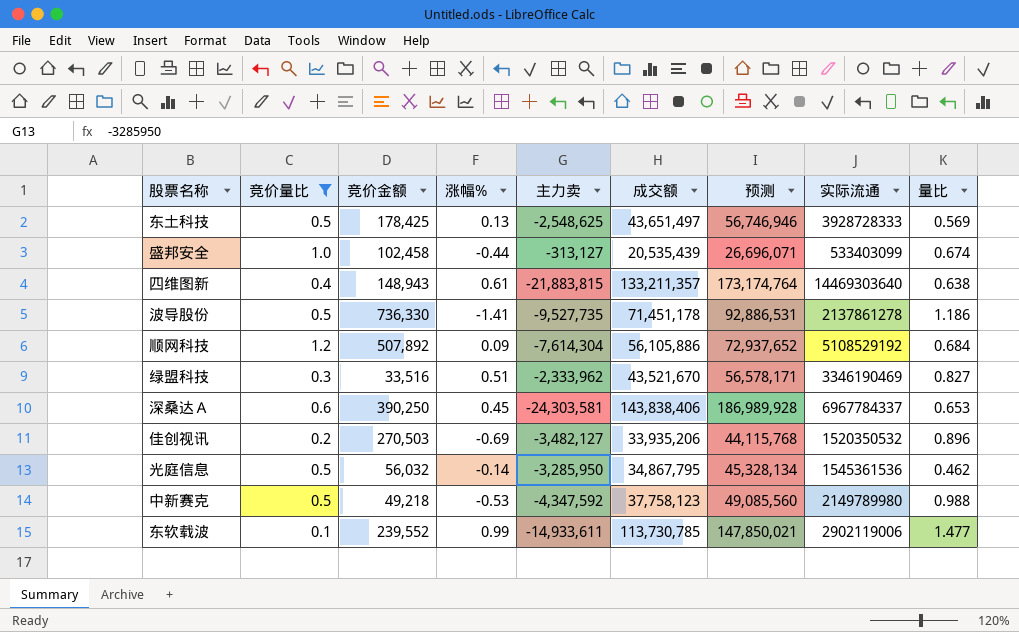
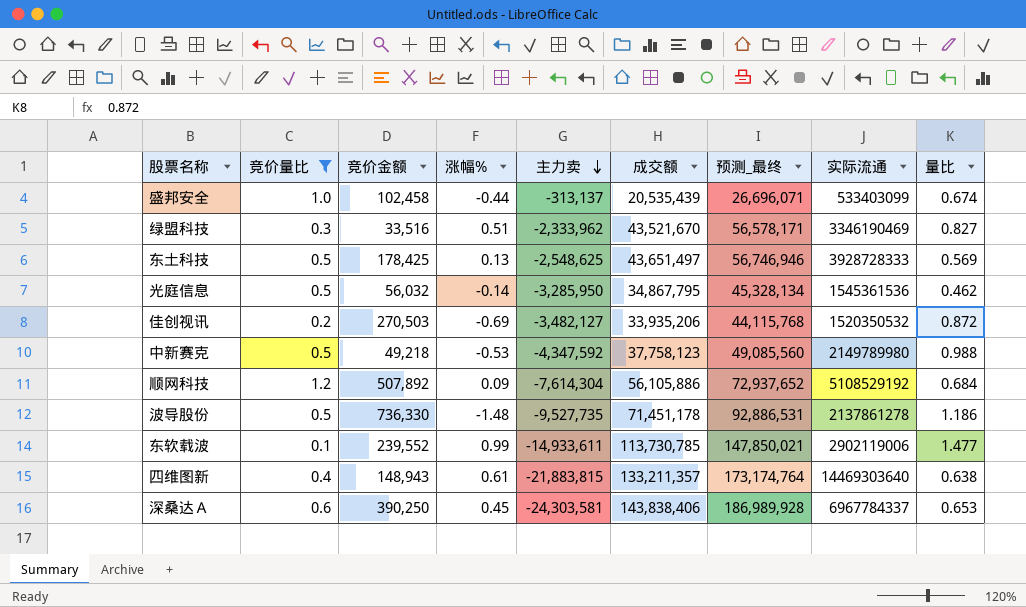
row order: none -> 主力卖 descending
column name: 预测 -> 预测_最终
盛邦安全 | 主力卖: -313,127 -> -313,137
佳创视讯 | 量比: 0.896 -> 0.872
波导股份 | 涨幅%: -1.41 -> -1.48

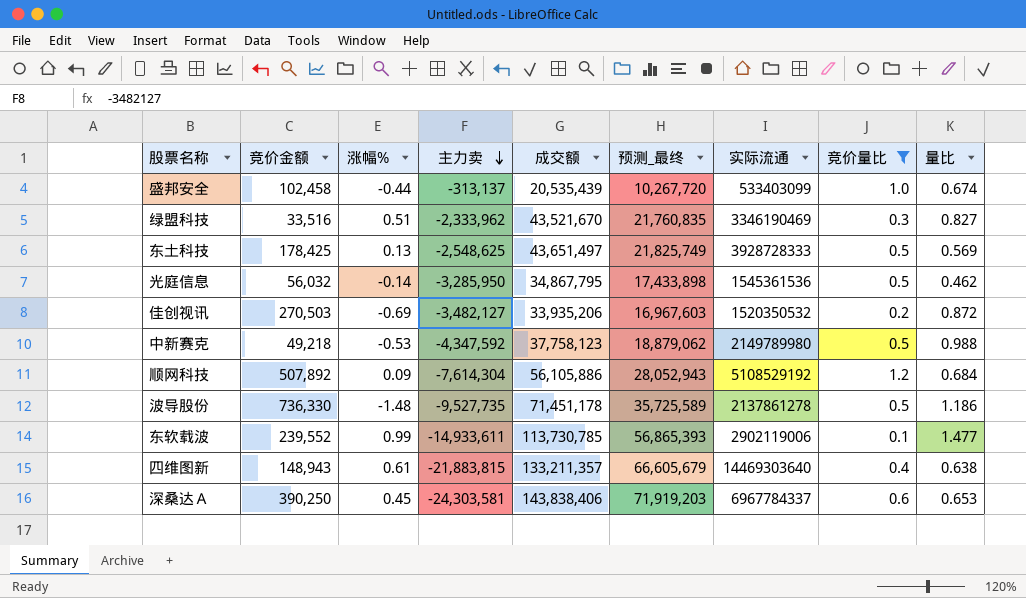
column 预测_最终 | formula: [成交额] * 1.3 -> [成交额] * 0.5
column 竞价量比 | position: 2 -> 8

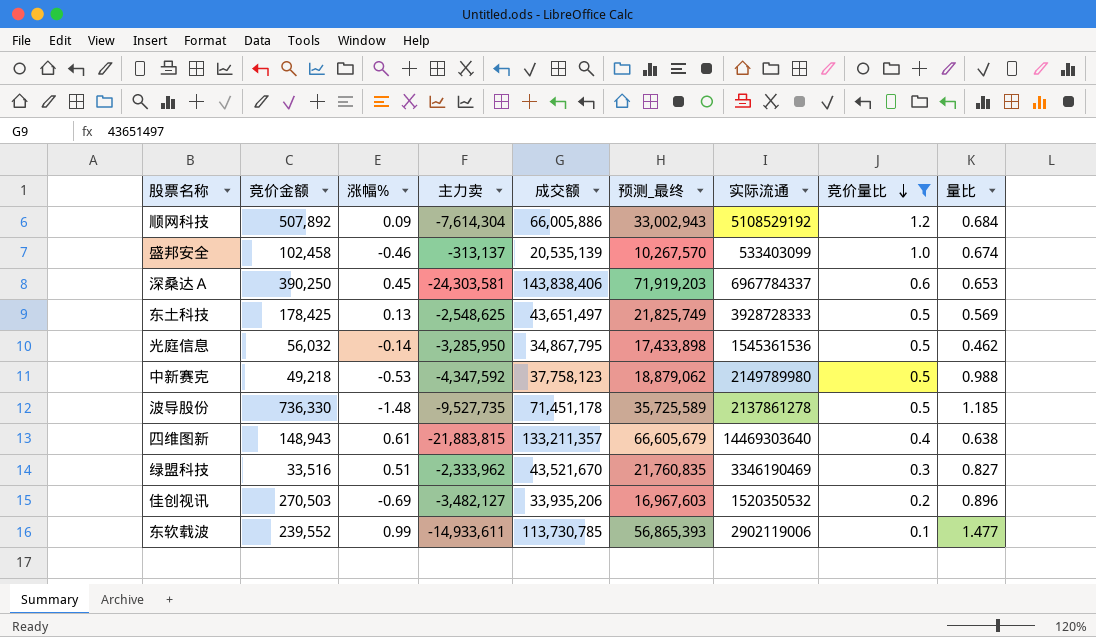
row order: 主力卖 descending -> 竞价量比 descending
顺网科技 | 成交额: 56,105,886 -> 66,005,886
顺网科技 | 预测_最终: 28,052,943 -> 33,002,943
盛邦安全 | 涨幅%: -0.44 -> -0.46
盛邦安全 | 成交额: 20,535,439 -> 20,535,139
盛邦安全 | 预测_最终: 10,267,720 -> 10,267,570
波导股份 | 量比: 1.186 -> 1.185
佳创视讯 | 量比: 0.872 -> 0.896

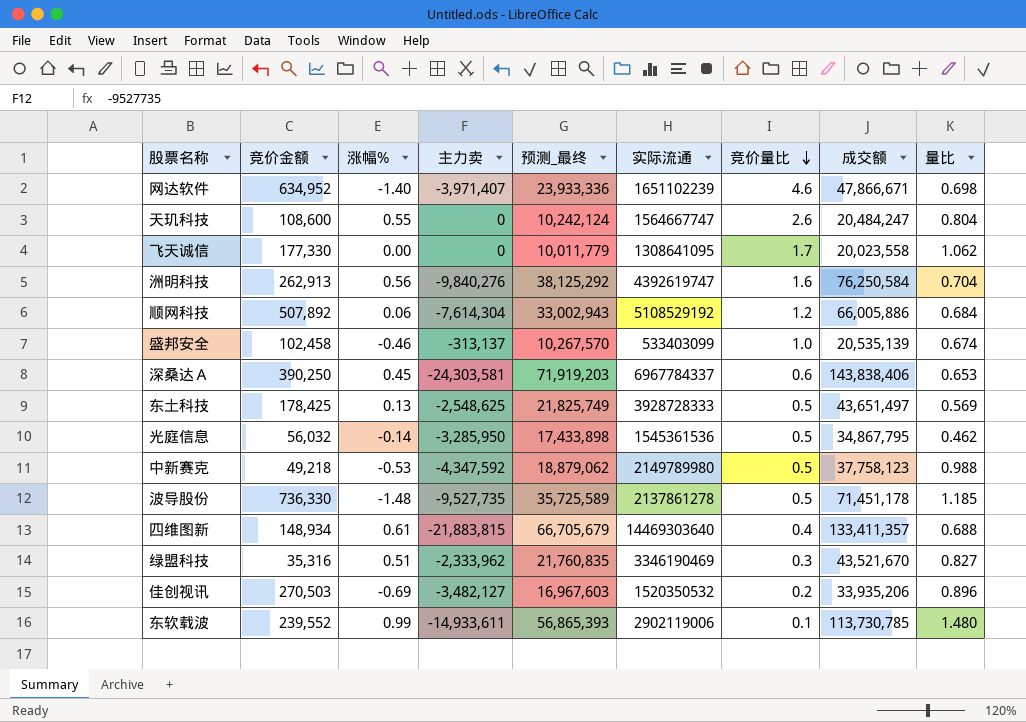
filter: 竞价量比 <= 1.2 -> none
column 成交额 | position: 5 -> 8
顺网科技 | 涨幅%: 0.09 -> 0.06
四维图新 | 竞价金额: 148,943 -> 148,934
四维图新 | 预测_最终: 66,605,679 -> 66,705,679
四维图新 | 成交额: 133,211,357 -> 133,411,357
四维图新 | 量比: 0.638 -> 0.688
绿盟科技 | 竞价金额: 33,516 -> 35,316
东软载波 | 量比: 1.477 -> 1.480

